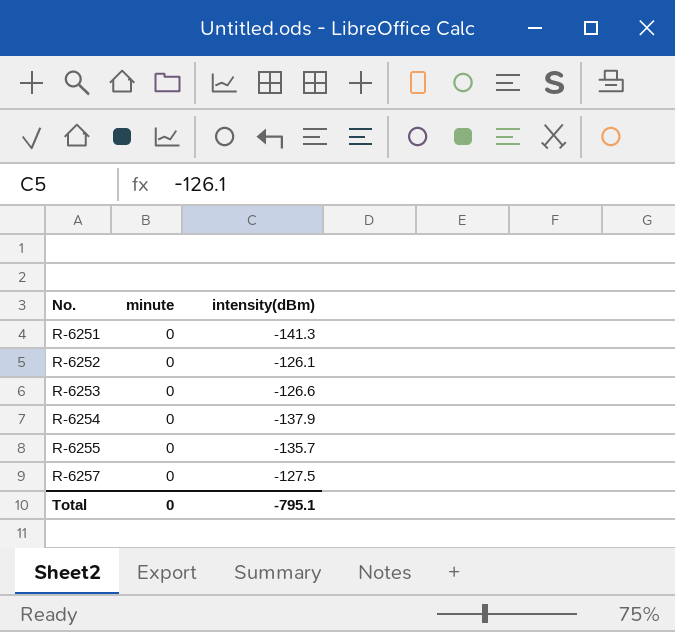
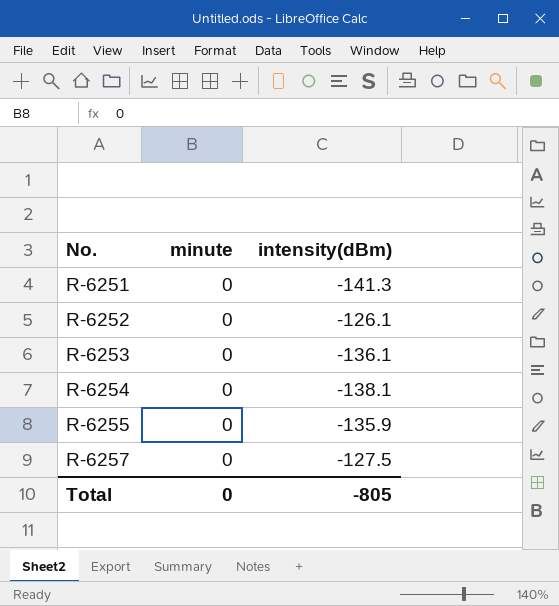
R-6253 | intensity(dBm): -126.6 -> -136.1
R-6254 | intensity(dBm): -137.9 -> -138.1
R-6255 | intensity(dBm): -135.7 -> -135.9
Total | intensity(dBm): -795.1 -> -805

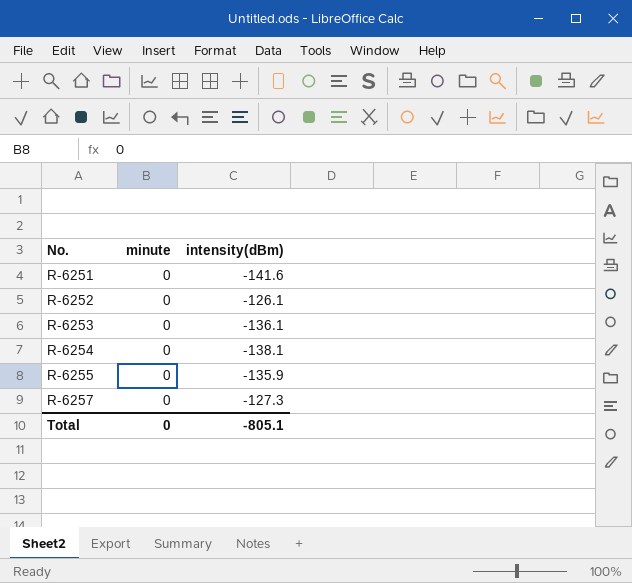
R-6251 | intensity(dBm): -141.3 -> -141.6
R-6257 | intensity(dBm): -127.5 -> -127.3
Total | intensity(dBm): -805 -> -805.1

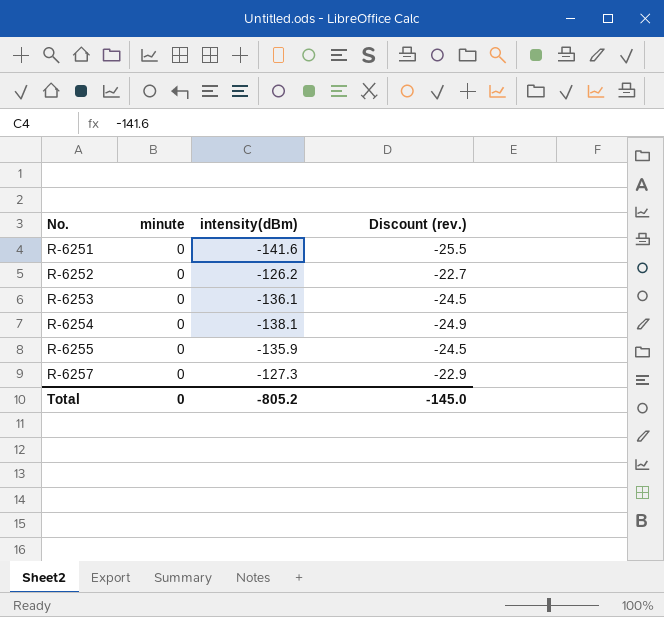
column Discount (rev.) | formula: none -> [intensity(dBm)] * 0.18
R-6252 | intensity(dBm): -126.1 -> -126.2
Total | intensity(dBm): -805.1 -> -805.2

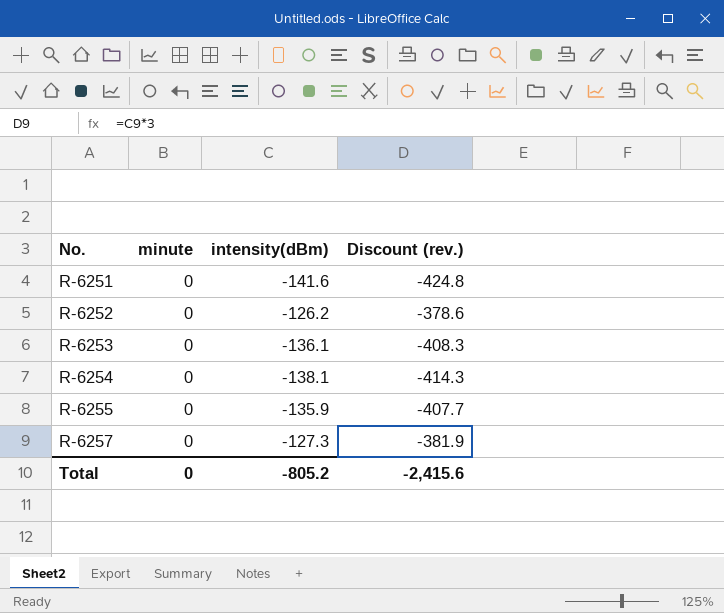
column Discount (rev.) | formula: [intensity(dBm)] * 0.18 -> [intensity(dBm)] * 3
Total | Discount (rev.): -145.0 -> -2,415.6

